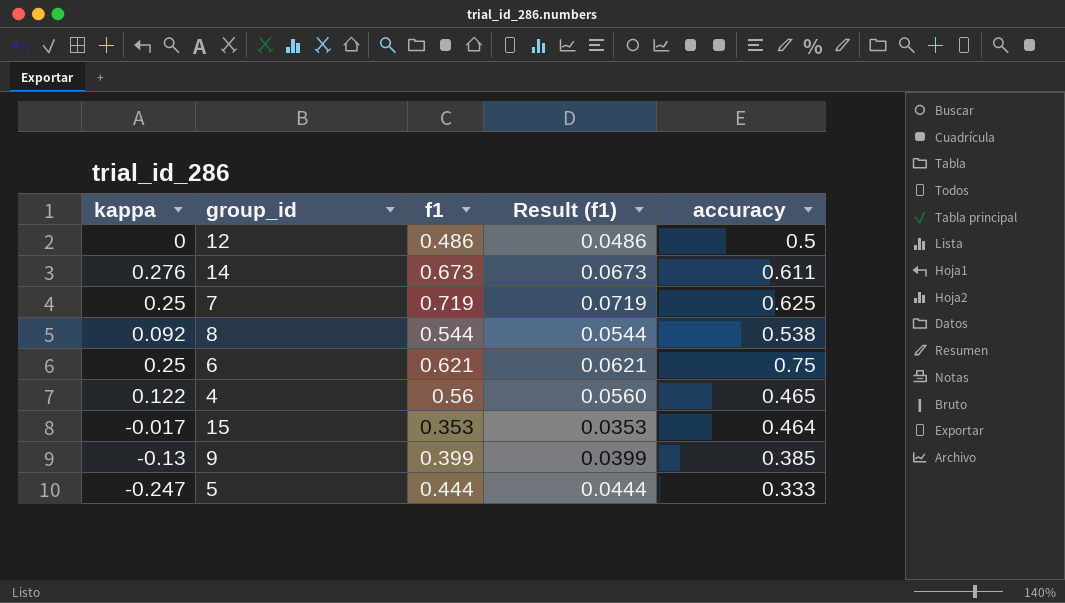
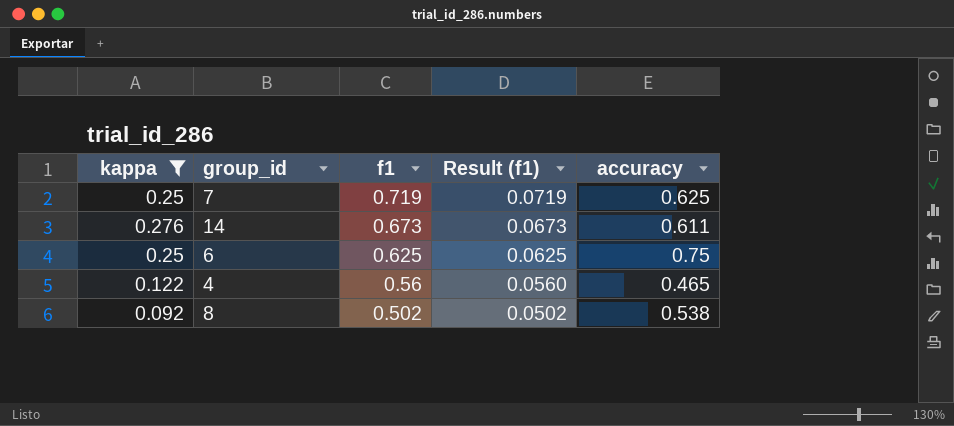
filter: none -> kappa >= 0.092
row order: none -> f1 descending
6 | f1: 0.621 -> 0.625
6 | Result (f1): 0.0621 -> 0.0625
8 | f1: 0.544 -> 0.502
8 | Result (f1): 0.0544 -> 0.0502

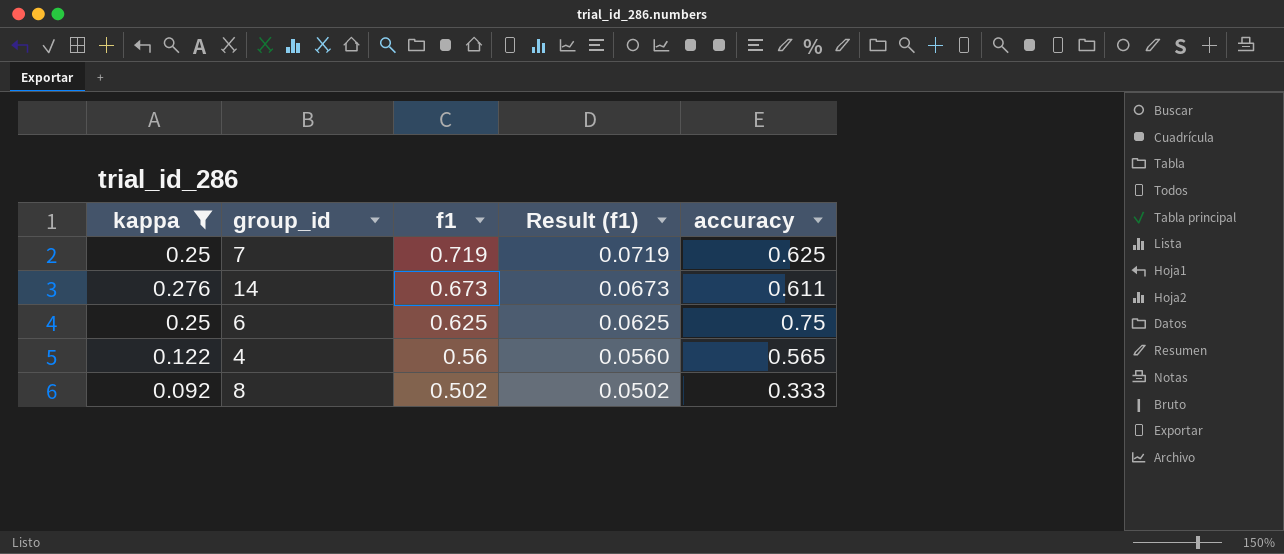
4 | accuracy: 0.465 -> 0.565
8 | accuracy: 0.538 -> 0.333

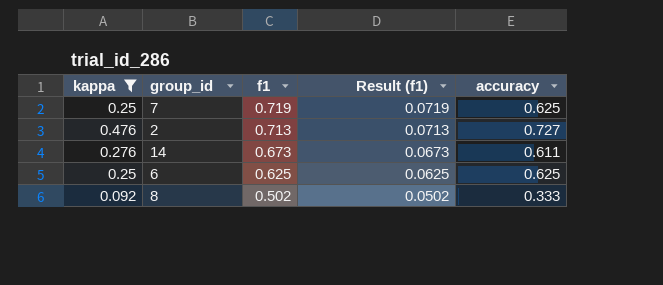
row 4: 0.122 | 0.56 | 0.0560 | 0.565 -> none
row 2: none -> 0.476 | 0.713 | 0.0713 | 0.727
6 | accuracy: 0.75 -> 0.625

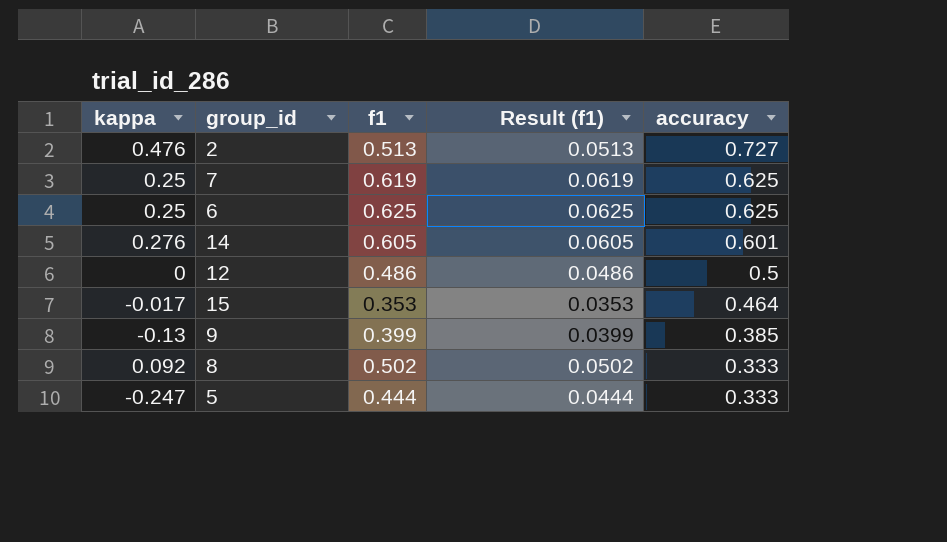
filter: kappa >= 0.092 -> none
row order: f1 descending -> accuracy descending
2 | f1: 0.713 -> 0.513
2 | Result (f1): 0.0713 -> 0.0513
7 | f1: 0.719 -> 0.619
7 | Result (f1): 0.0719 -> 0.0619
14 | f1: 0.673 -> 0.605
14 | Result (f1): 0.0673 -> 0.0605
14 | accuracy: 0.611 -> 0.601

